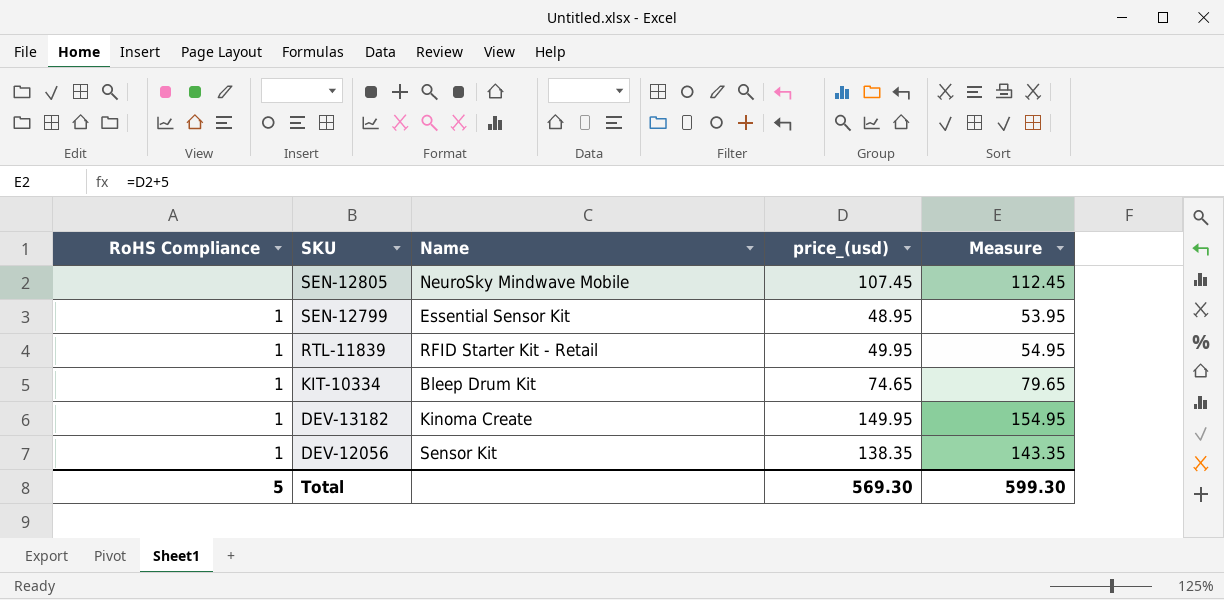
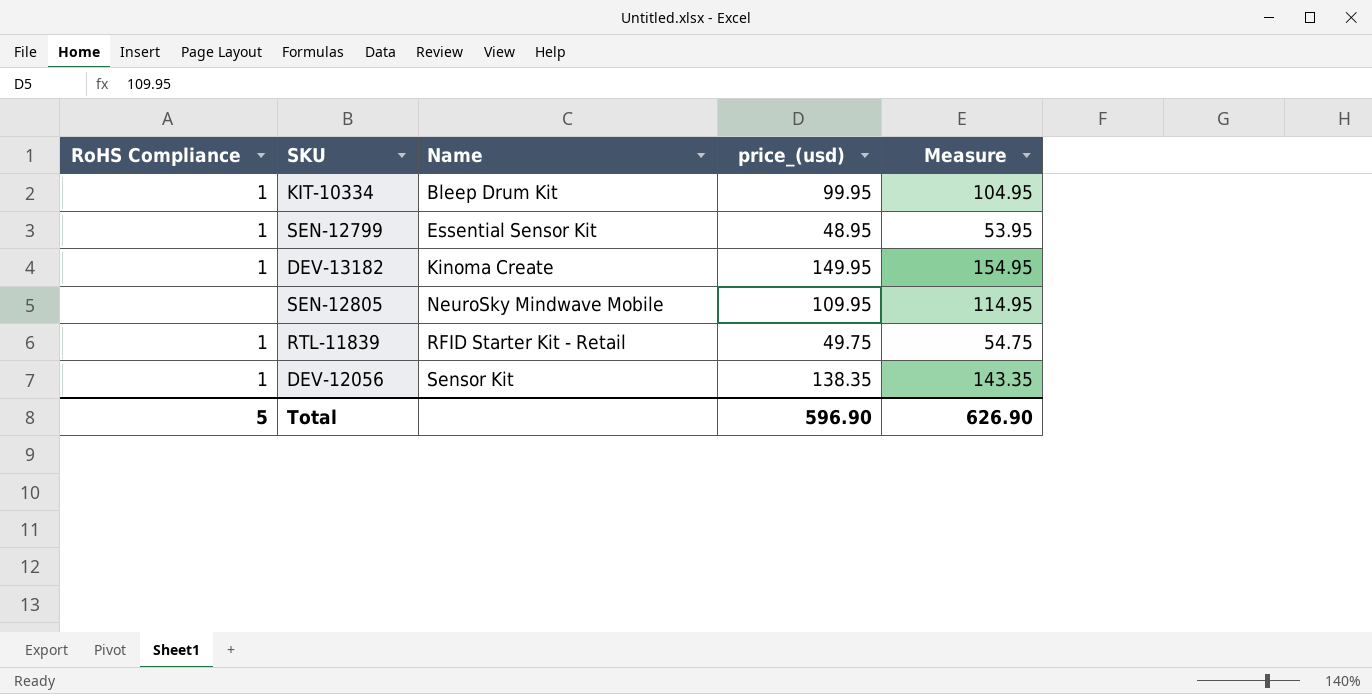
row order: SKU descending -> Name ascending
KIT-10334 | price_(usd): 74.65 -> 99.95
KIT-10334 | Measure: 79.65 -> 104.95
SEN-12805 | price_(usd): 107.45 -> 109.95
SEN-12805 | Measure: 112.45 -> 114.95
RTL-11839 | price_(usd): 49.95 -> 49.75
RTL-11839 | Measure: 54.95 -> 54.75
Total | price_(usd): 569.30 -> 596.90
Total | Measure: 599.30 -> 626.90

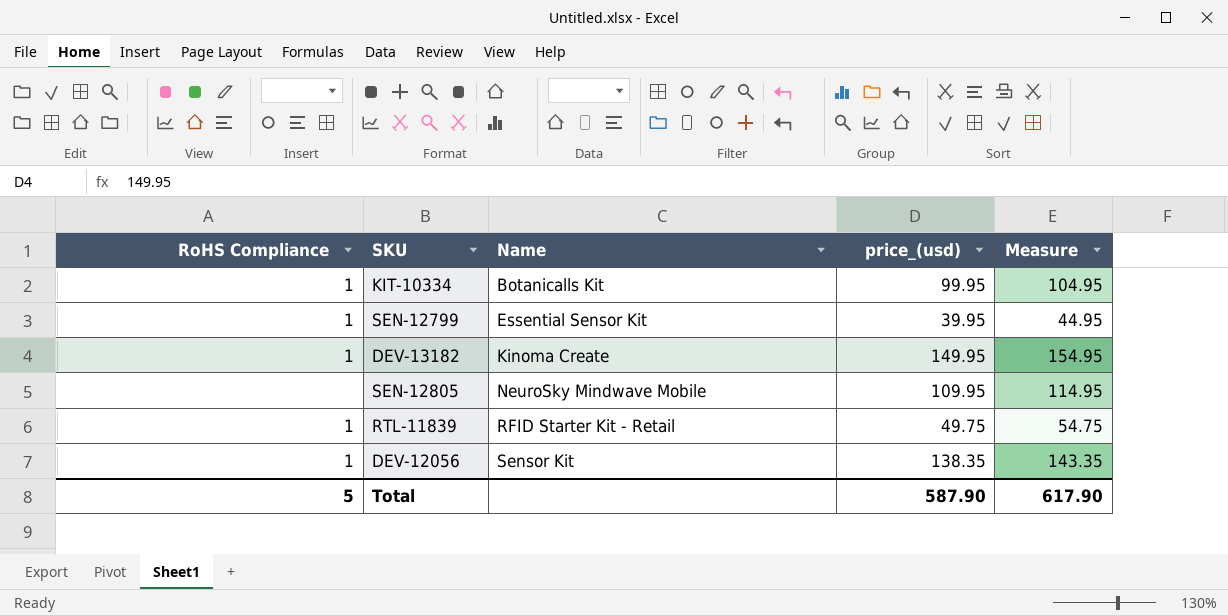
KIT-10334 | Name: Bleep Drum Kit -> Botanicalls Kit
SEN-12799 | price_(usd): 48.95 -> 39.95
SEN-12799 | Measure: 53.95 -> 44.95
Total | price_(usd): 596.90 -> 587.90
Total | Measure: 626.90 -> 617.90

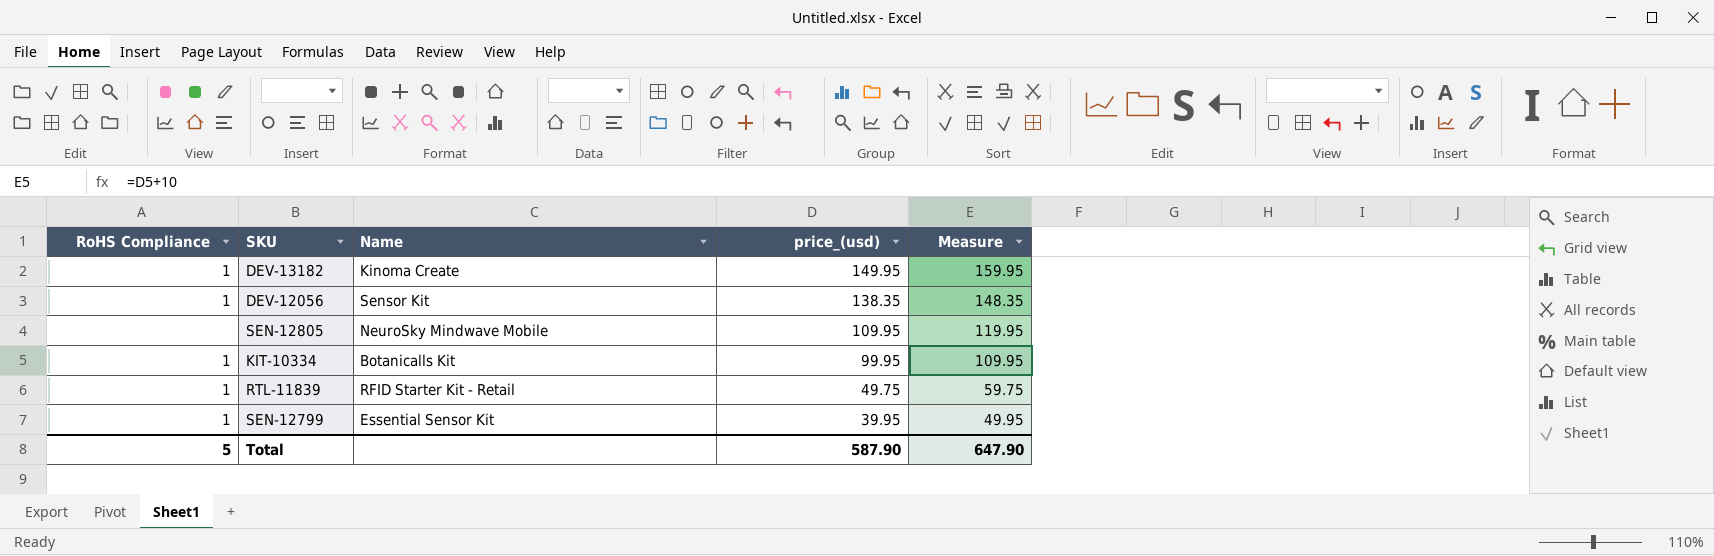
row order: Name ascending -> price_(usd) descending
column Measure | formula: [price_(usd)] + 5 -> [price_(usd)] + 10
Total | Measure: 617.90 -> 647.90

